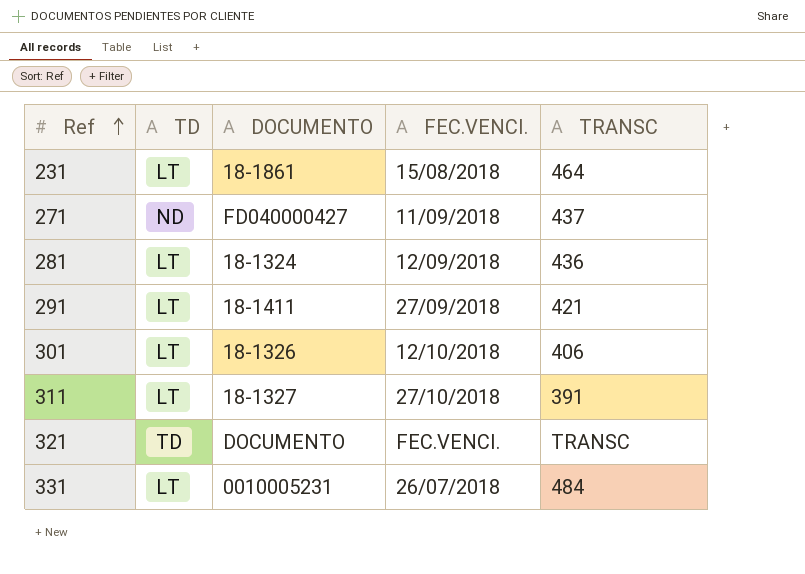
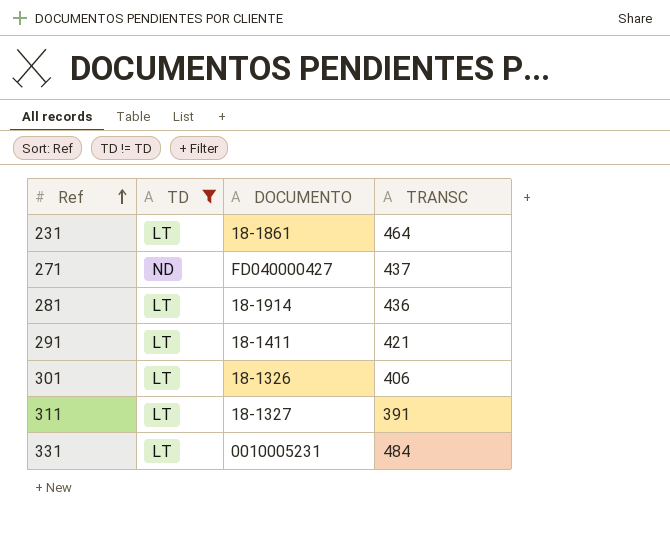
filter: none -> TD != TD
column FEC.VENCI. | position: 4 -> none
281 | DOCUMENTO: 18-1324 -> 18-1914

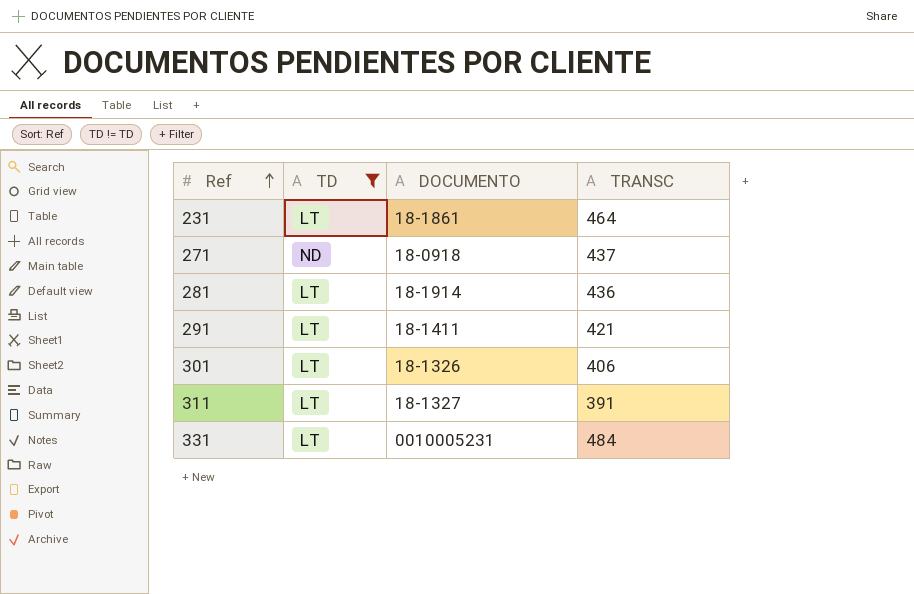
271 | DOCUMENTO: FD040000427 -> 18-0918

